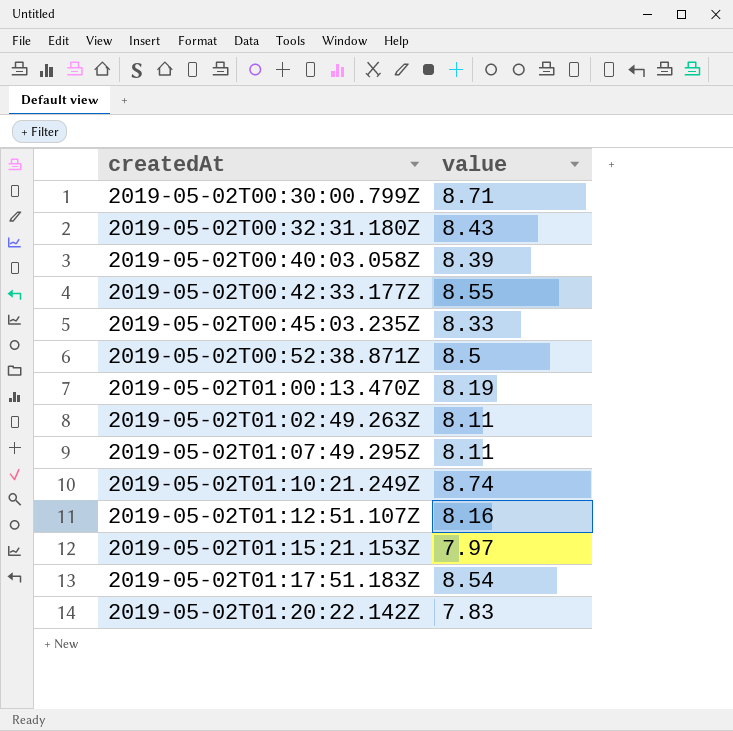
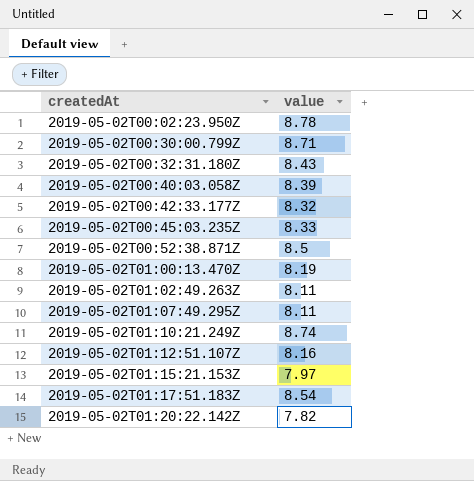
row 2019-05-02T00:02:23.950Z: none -> 8.78
2019-05-02T00:42:33.177Z | value: 8.55 -> 8.32
2019-05-02T01:20:22.142Z | value: 7.83 -> 7.82

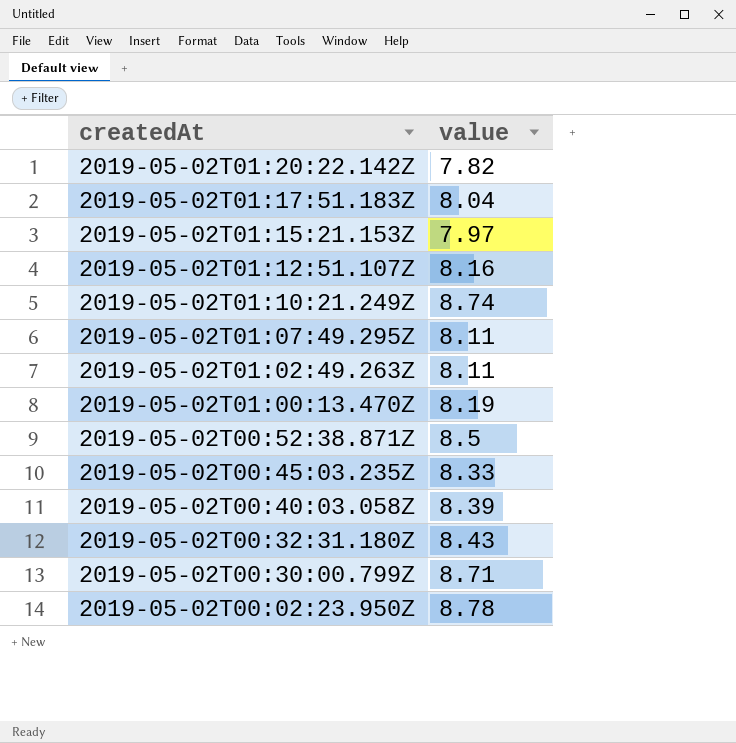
row order: createdAt ascending -> createdAt descending
row 2019-05-02T00:42:33.177Z: 8.32 -> none
2019-05-02T01:17:51.183Z | value: 8.54 -> 8.04

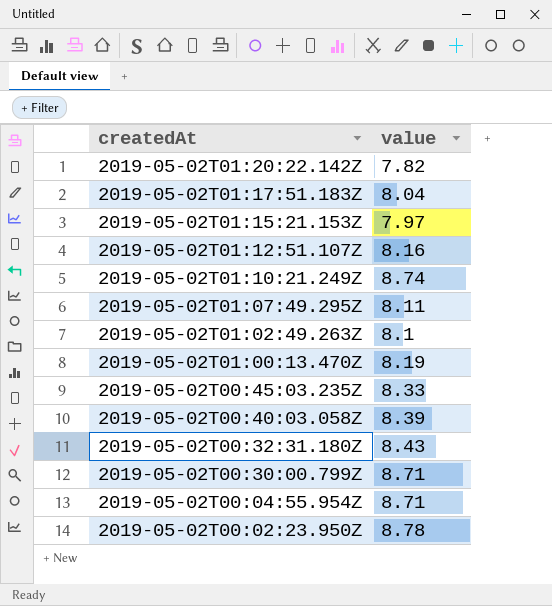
row 2019-05-02T00:52:38.871Z: 8.5 -> none
2019-05-02T01:02:49.263Z | value: 8.11 -> 8.1
row 2019-05-02T00:04:55.954Z: none -> 8.71

